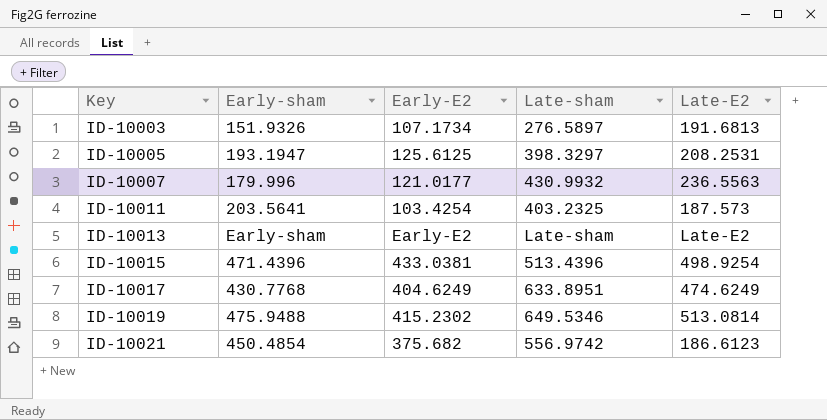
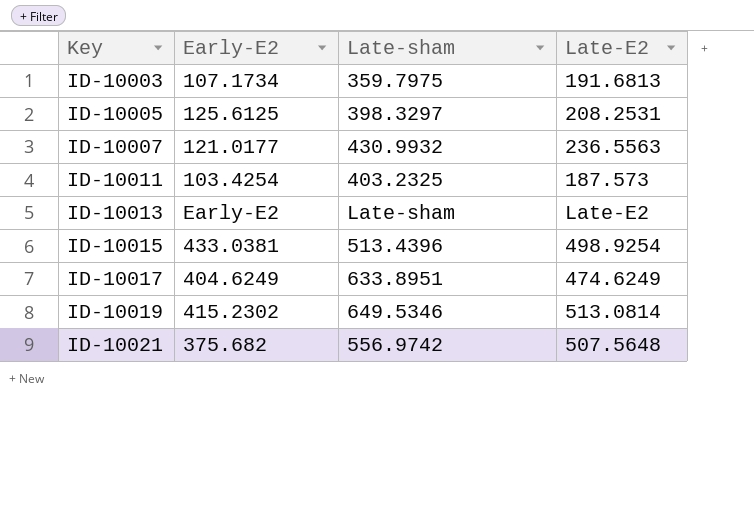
column Early-sham | position: 2 -> none
ID-10003 | Late-sham: 276.5897 -> 359.7975
ID-10021 | Late-E2: 186.6123 -> 507.5648

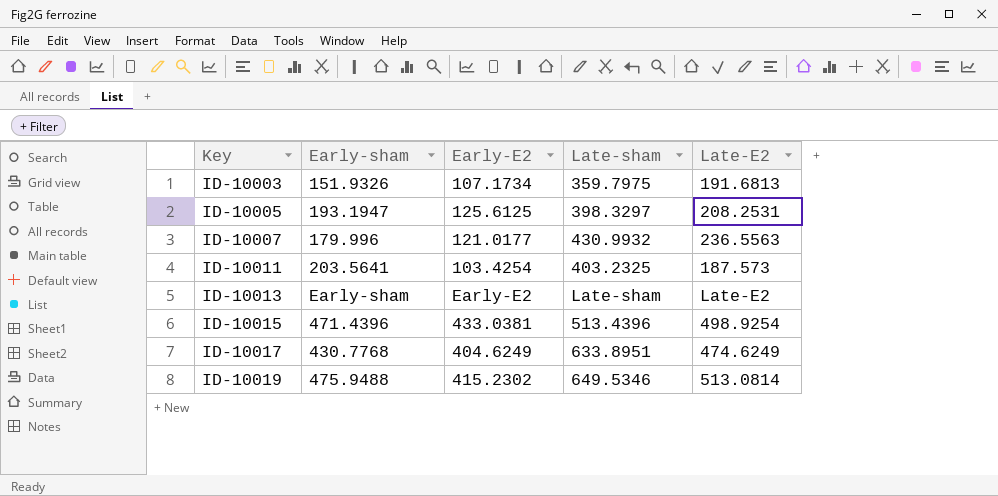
column Early-sham | position: none -> 2
row ID-10021: 375.682 | 556.9742 | 507.5648 -> none

